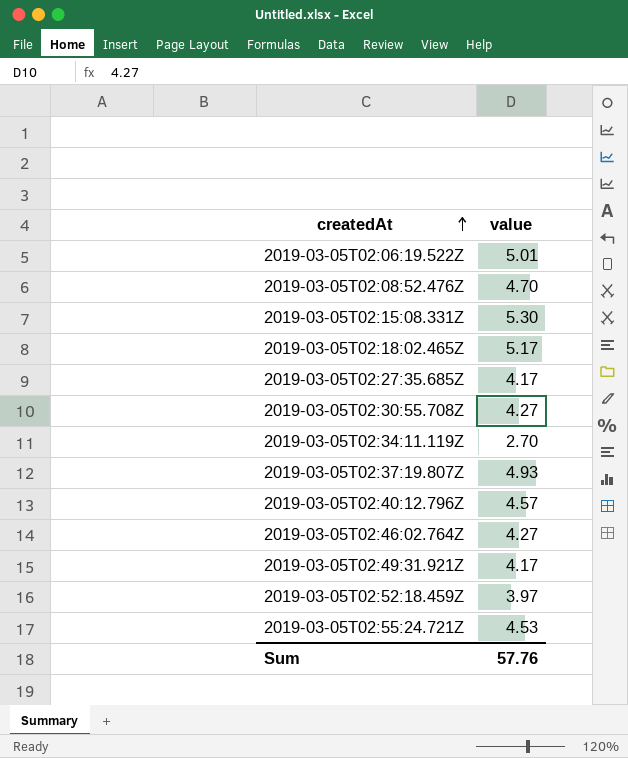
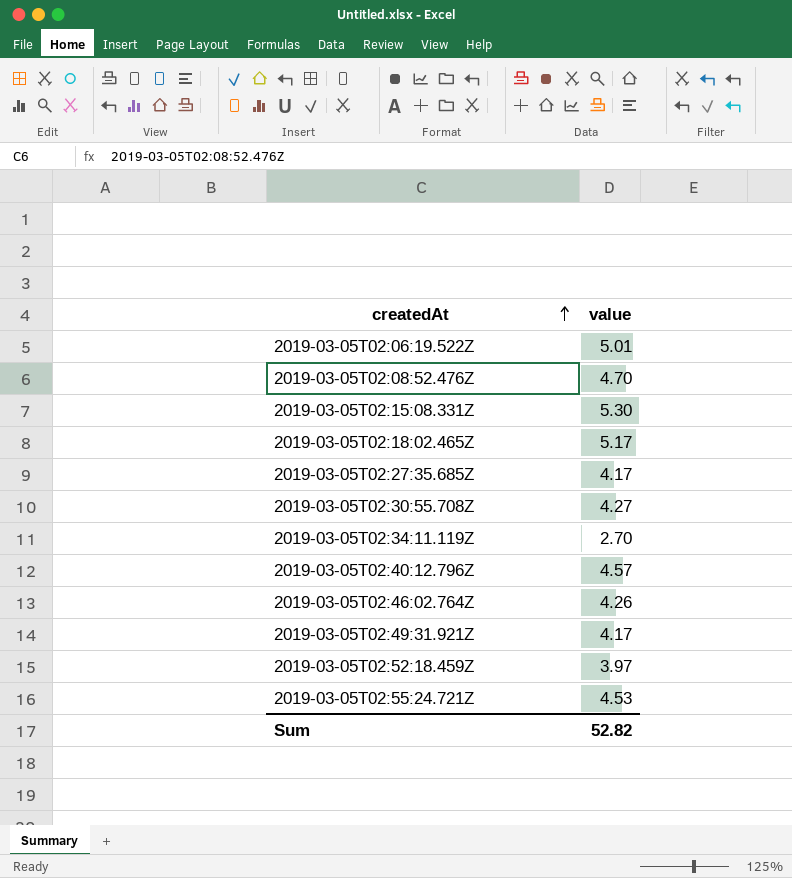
row 2019-03-05T02:37:19.807Z: 4.93 -> none
2019-03-05T02:46:02.764Z | value: 4.27 -> 4.26
Sum | value: 57.76 -> 52.82

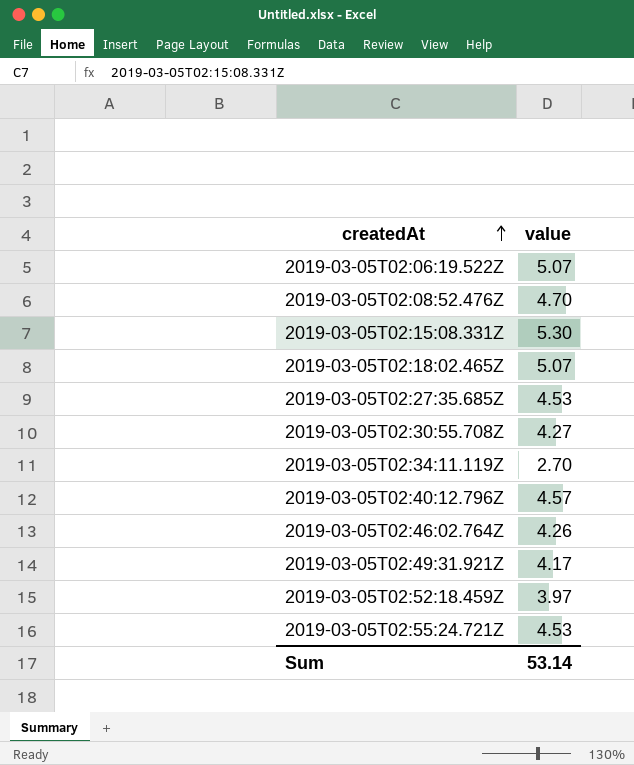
2019-03-05T02:06:19.522Z | value: 5.01 -> 5.07
2019-03-05T02:18:02.465Z | value: 5.17 -> 5.07
2019-03-05T02:27:35.685Z | value: 4.17 -> 4.53
Sum | value: 52.82 -> 53.14

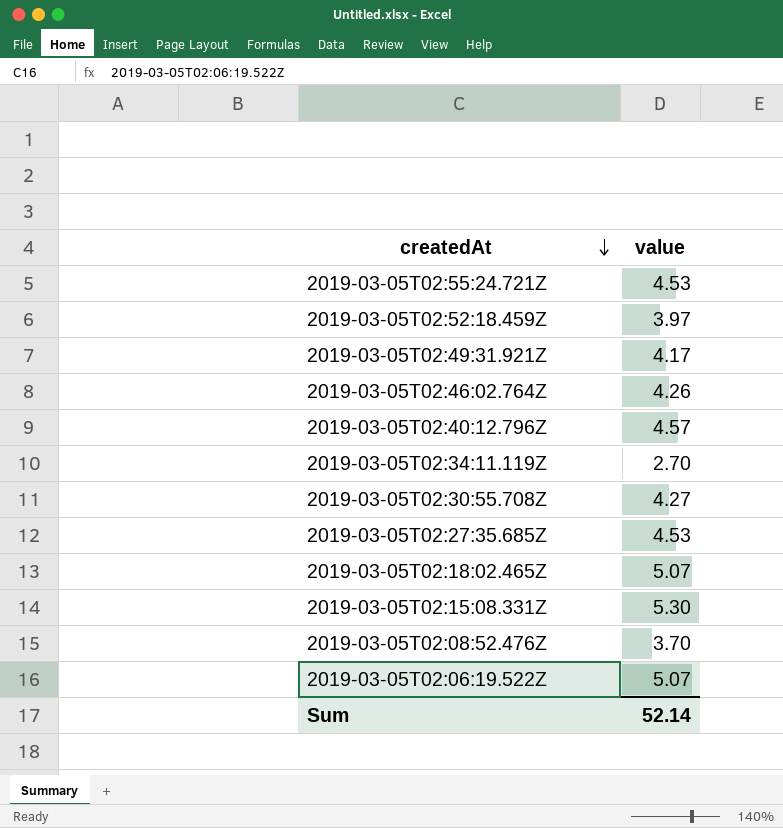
row order: createdAt ascending -> createdAt descending
2019-03-05T02:08:52.476Z | value: 4.70 -> 3.70
Sum | value: 53.14 -> 52.14

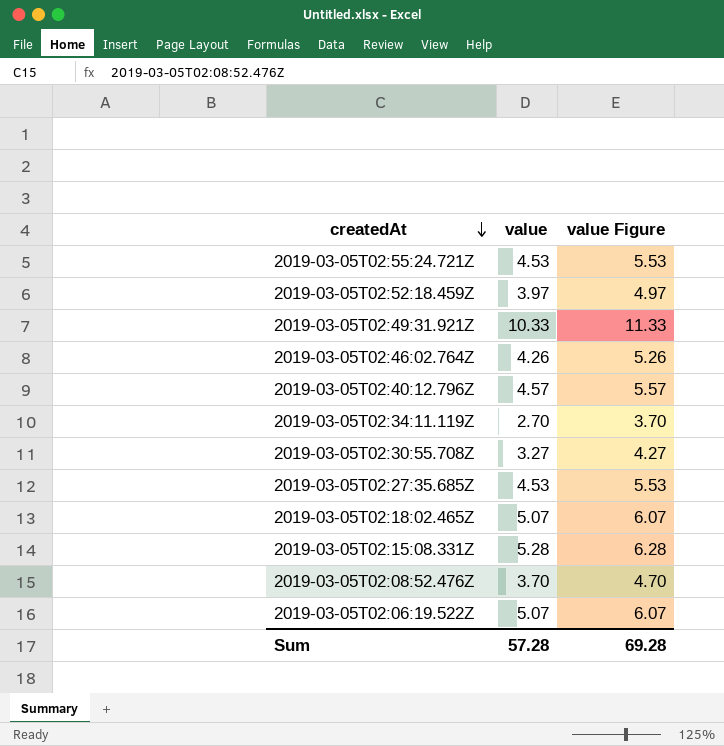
column value Figure | formula: none -> [value] + 1
2019-03-05T02:49:31.921Z | value: 4.17 -> 10.33
2019-03-05T02:30:55.708Z | value: 4.27 -> 3.27
2019-03-05T02:15:08.331Z | value: 5.30 -> 5.28
Sum | value: 52.14 -> 57.28

